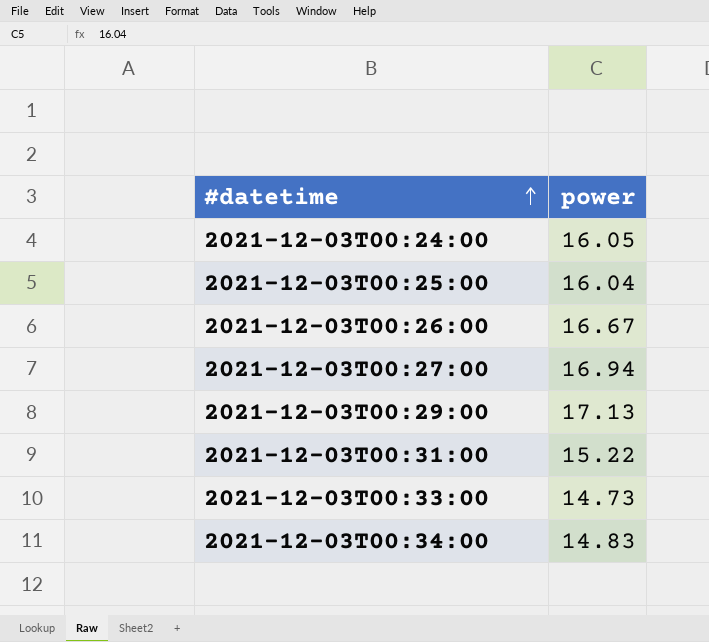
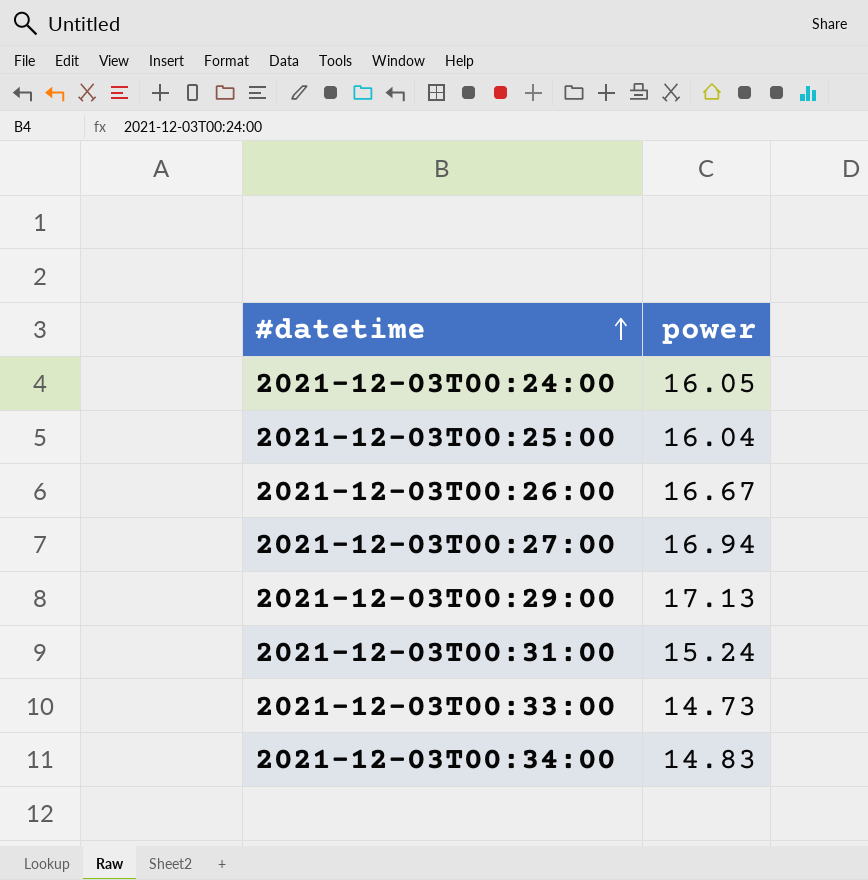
2021-12-03T00:31:00 | power: 15.22 -> 15.24

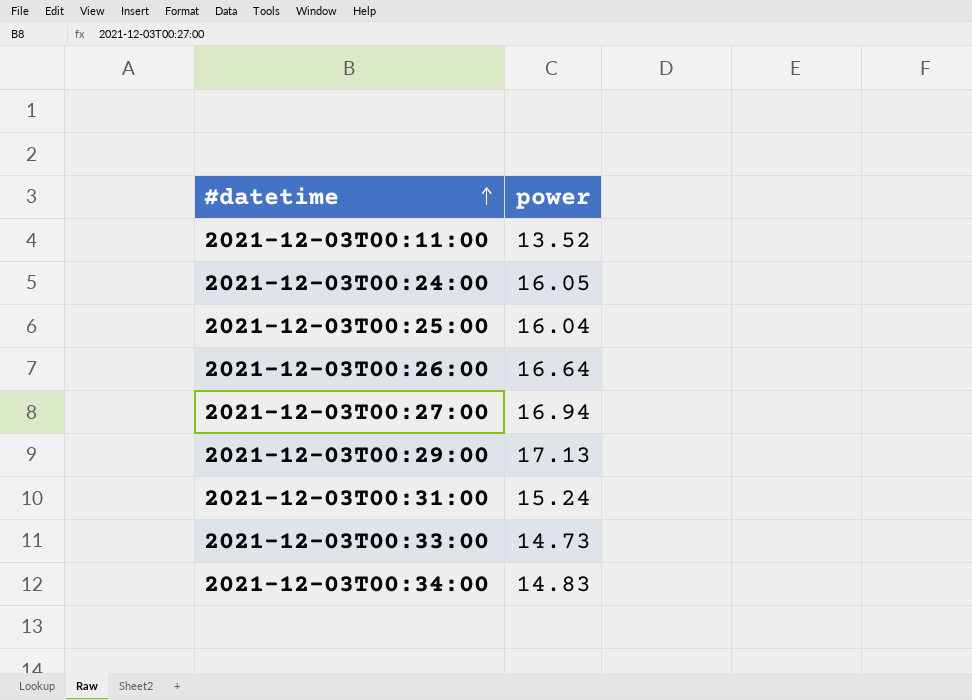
row 2021-12-03T00:11:00: none -> 13.52
2021-12-03T00:26:00 | power: 16.67 -> 16.64

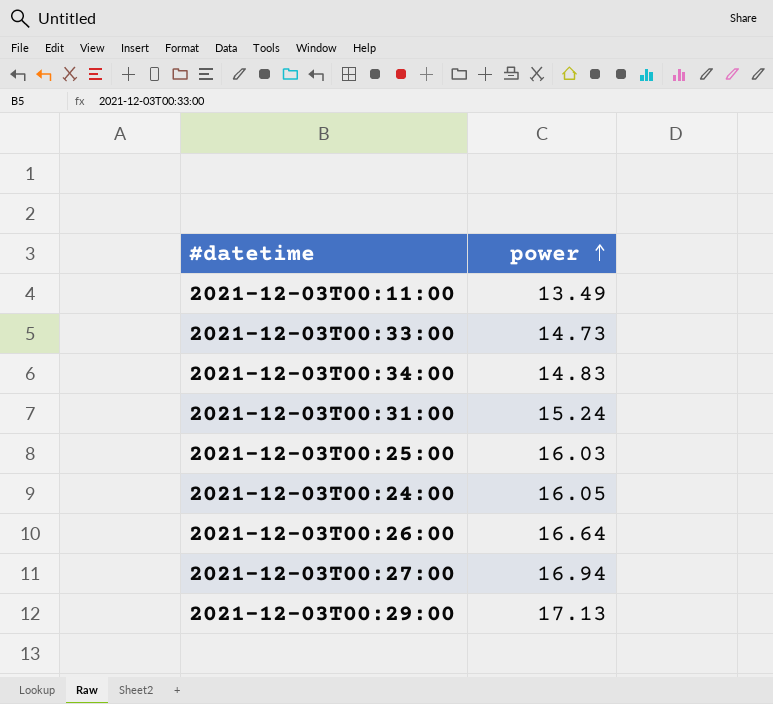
row order: #datetime ascending -> power ascending
2021-12-03T00:11:00 | power: 13.52 -> 13.49
2021-12-03T00:25:00 | power: 16.04 -> 16.03

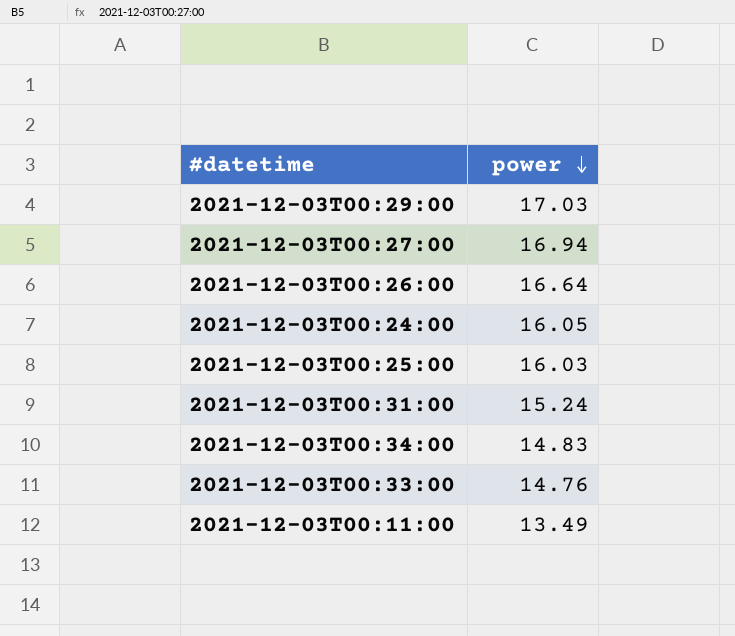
row order: power ascending -> power descending
2021-12-03T00:29:00 | power: 17.13 -> 17.03
2021-12-03T00:33:00 | power: 14.73 -> 14.76

